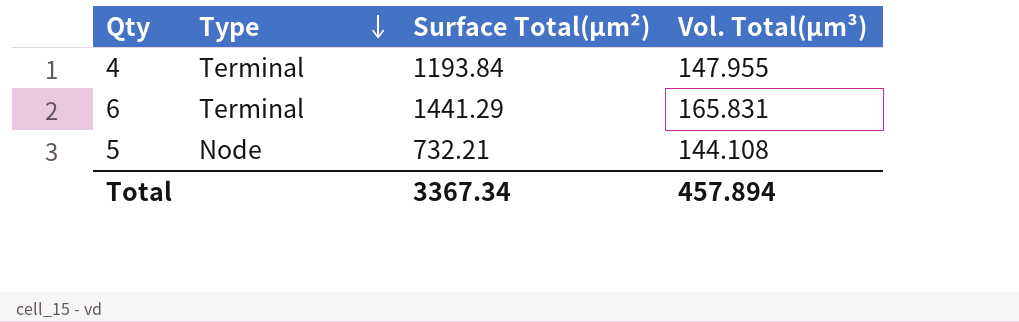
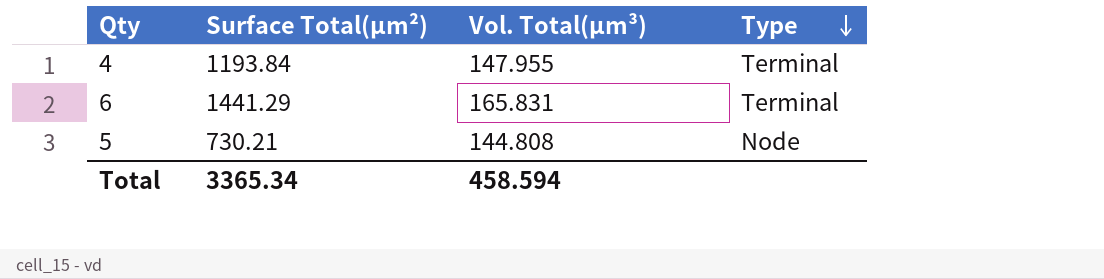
column Type | position: 2 -> 4
5 | Surface Total(µm²): 732.21 -> 730.21
5 | Vol. Total(µm³): 144.108 -> 144.808
Total | Surface Total(µm²): 3367.34 -> 3365.34
Total | Vol. Total(µm³): 457.894 -> 458.594

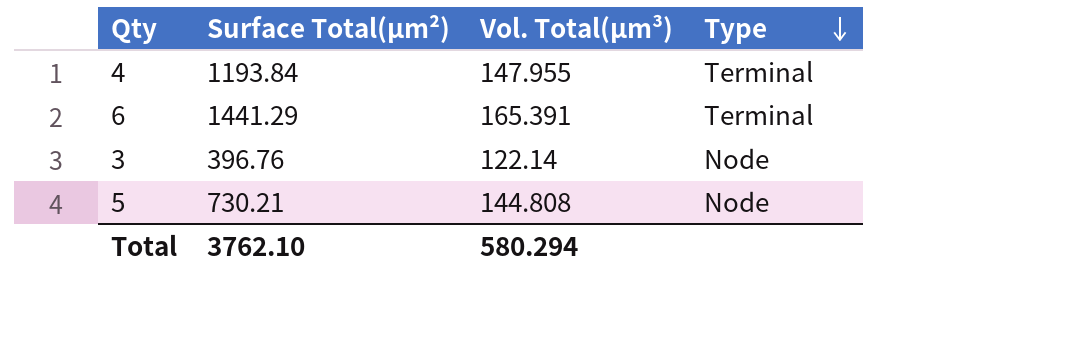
6 | Vol. Total(µm³): 165.831 -> 165.391
row 3: none -> 396.76 | 122.14 | Node
Total | Surface Total(µm²): 3365.34 -> 3762.10
Total | Vol. Total(µm³): 458.594 -> 580.294

